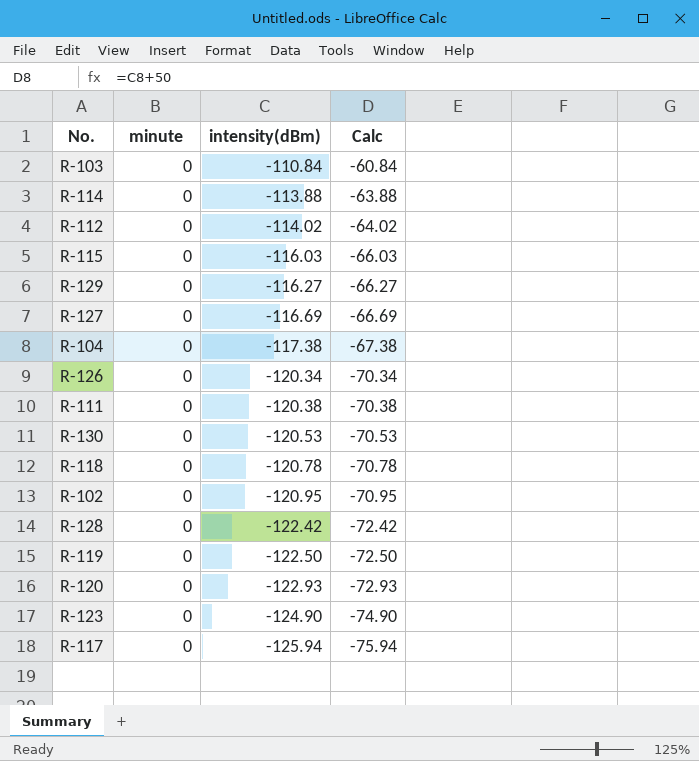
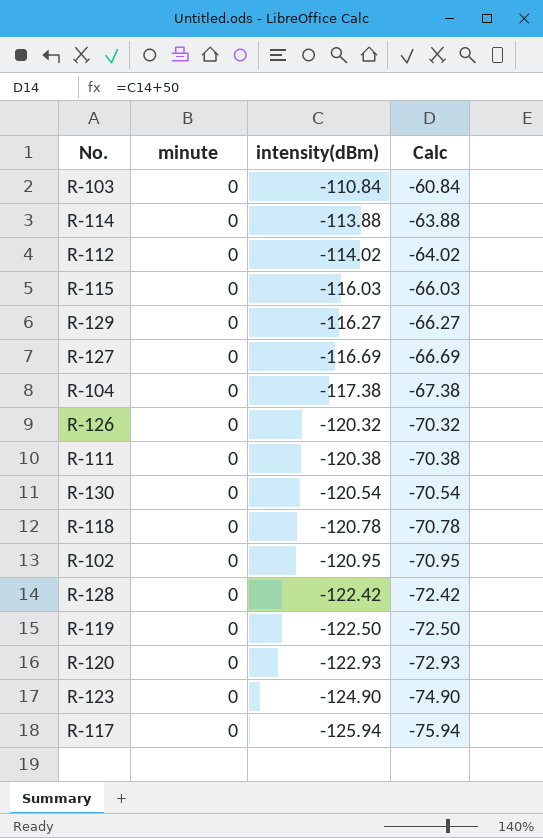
R-126 | intensity(dBm): -120.34 -> -120.32
R-126 | Calc: -70.34 -> -70.32
R-130 | intensity(dBm): -120.53 -> -120.54
R-130 | Calc: -70.53 -> -70.54

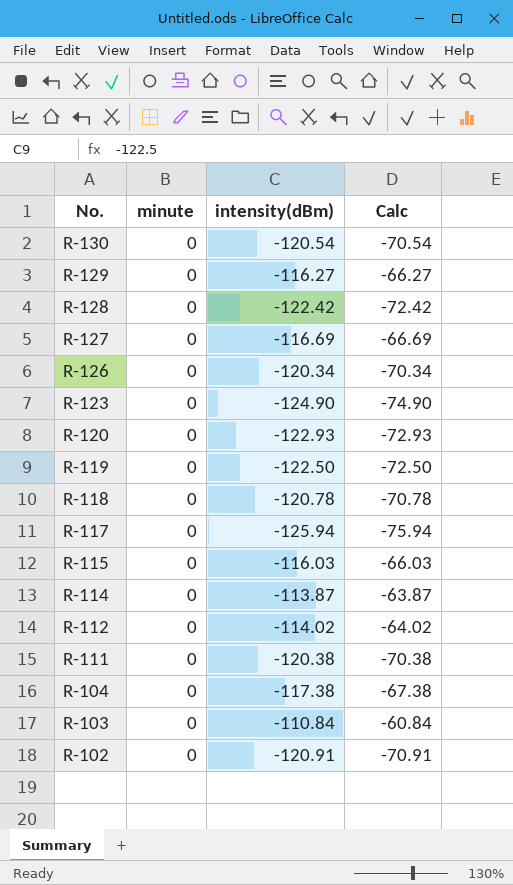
row order: intensity(dBm) descending -> No. descending
R-126 | intensity(dBm): -120.32 -> -120.34
R-126 | Calc: -70.32 -> -70.34
R-114 | intensity(dBm): -113.88 -> -113.87
R-114 | Calc: -63.88 -> -63.87
R-102 | intensity(dBm): -120.95 -> -120.91
R-102 | Calc: -70.95 -> -70.91

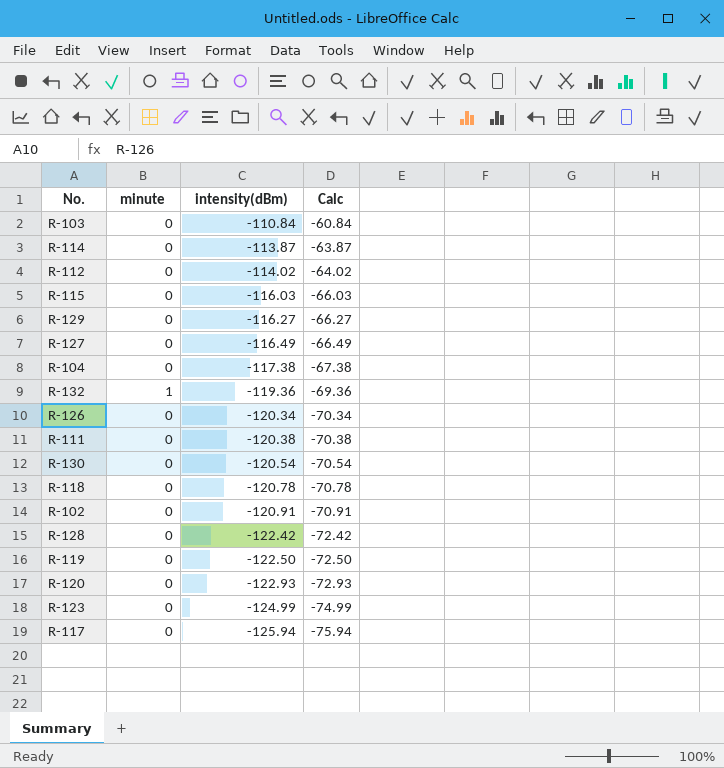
row order: No. descending -> intensity(dBm) descending
R-127 | intensity(dBm): -116.69 -> -116.49
R-127 | Calc: -66.69 -> -66.49
row R-132: none -> 1 | -119.36 | -69.36
R-123 | intensity(dBm): -124.90 -> -124.99
R-123 | Calc: -74.90 -> -74.99

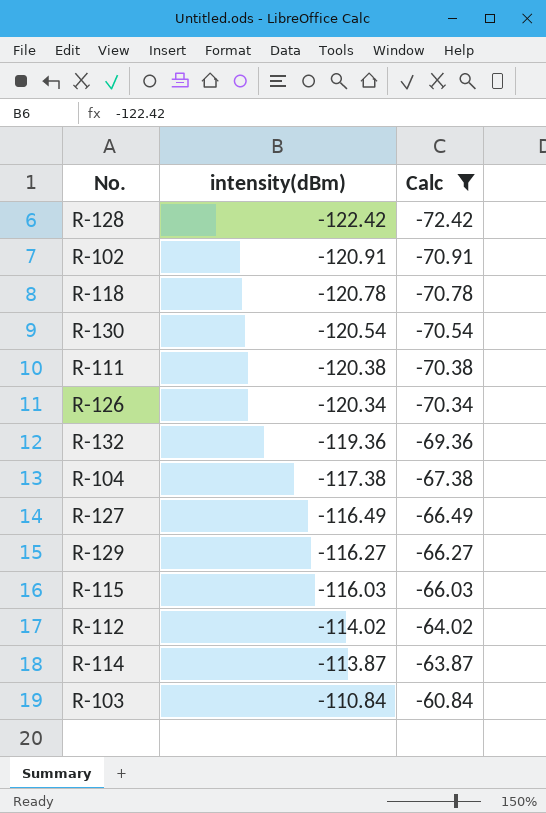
filter: none -> Calc >= -72.42
row order: intensity(dBm) descending -> intensity(dBm) ascending
column minute | position: 2 -> none

